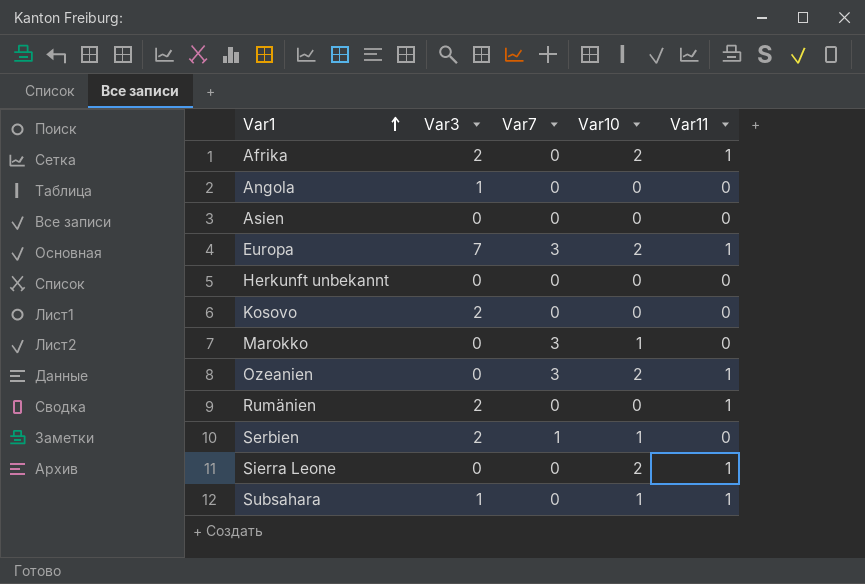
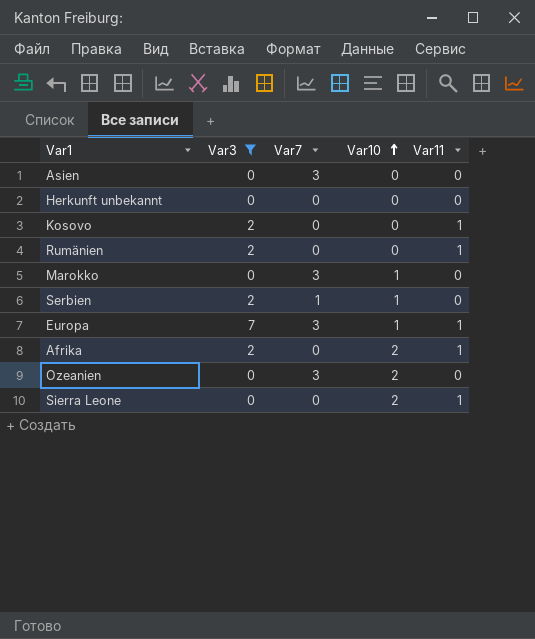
filter: none -> Var3 != 1
row order: Var1 ascending -> Var10 ascending
Asien | Var7: 0 -> 3
Kosovo | Var11: 0 -> 1
Europa | Var10: 2 -> 1
Ozeanien | Var11: 1 -> 0

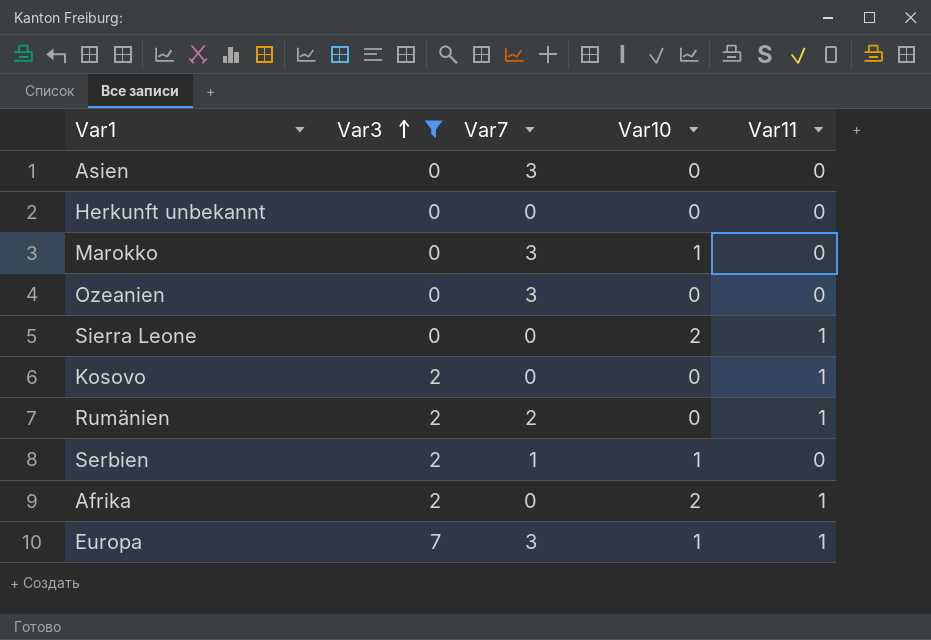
row order: Var10 ascending -> Var3 ascending
Ozeanien | Var10: 2 -> 0
Rumänien | Var7: 0 -> 2

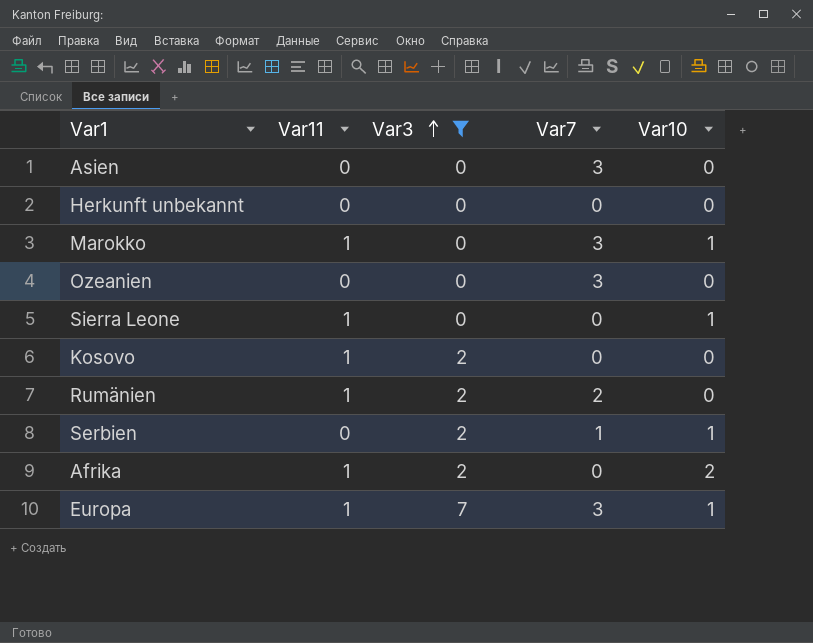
column Var11 | position: 5 -> 2
Marokko | Var11: 0 -> 1
Sierra Leone | Var10: 2 -> 1

